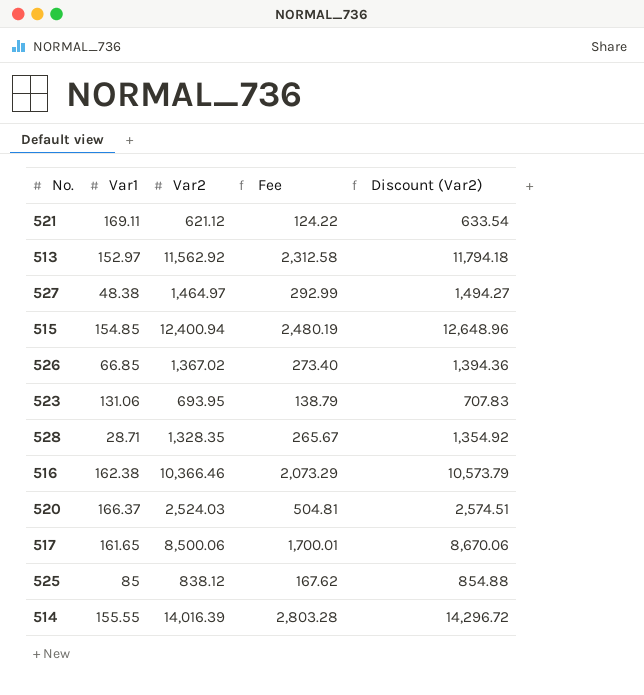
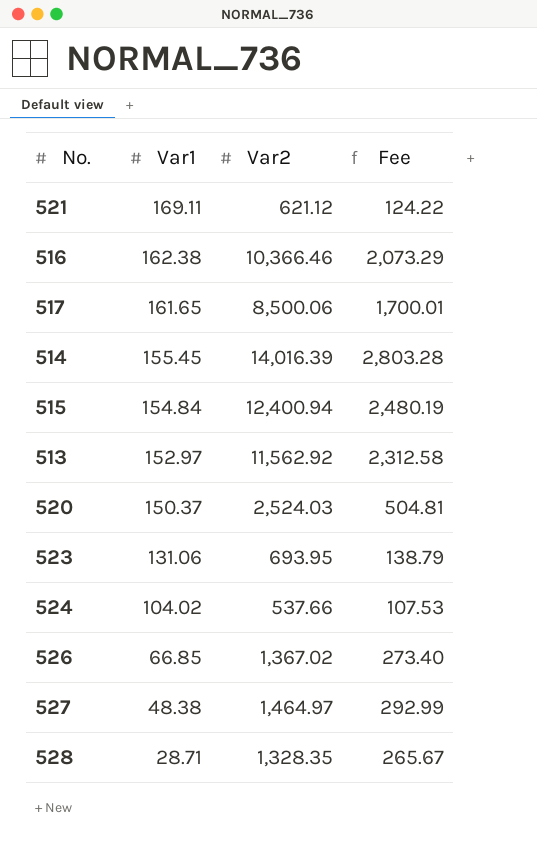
row order: none -> Var1 descending
column Discount (Var2) | formula: [Var2] * 1.02 -> none
row 525: 85 | 838.12 | 167.62 | 854.88 -> none
514 | Var1: 155.55 -> 155.45
515 | Var1: 154.85 -> 154.84
520 | Var1: 166.37 -> 150.37
row 524: none -> 104.02 | 537.66 | 107.53

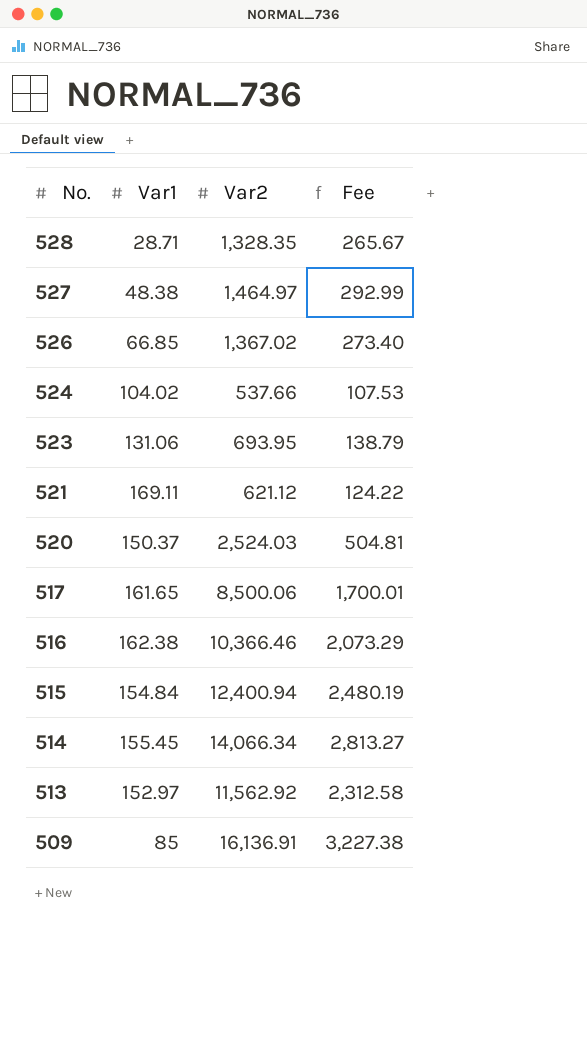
row order: Var1 descending -> No. descending
514 | Var2: 14,016.39 -> 14,066.34
514 | Fee: 2,803.28 -> 2,813.27
row 509: none -> 85 | 16,136.91 | 3,227.38

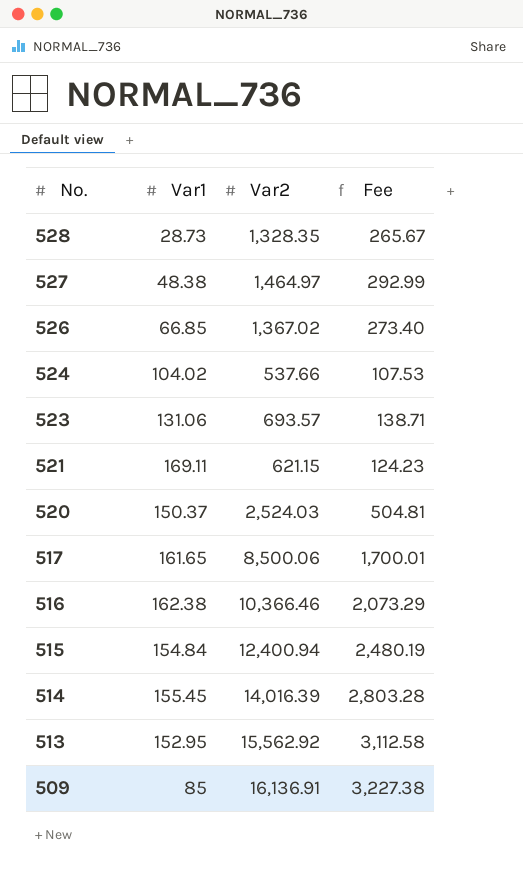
528 | Var1: 28.71 -> 28.73
523 | Var2: 693.95 -> 693.57
523 | Fee: 138.79 -> 138.71
521 | Var2: 621.12 -> 621.15
521 | Fee: 124.22 -> 124.23
514 | Var2: 14,066.34 -> 14,016.39
514 | Fee: 2,813.27 -> 2,803.28
513 | Var1: 152.97 -> 152.95
513 | Var2: 11,562.92 -> 15,562.92
513 | Fee: 2,312.58 -> 3,112.58

